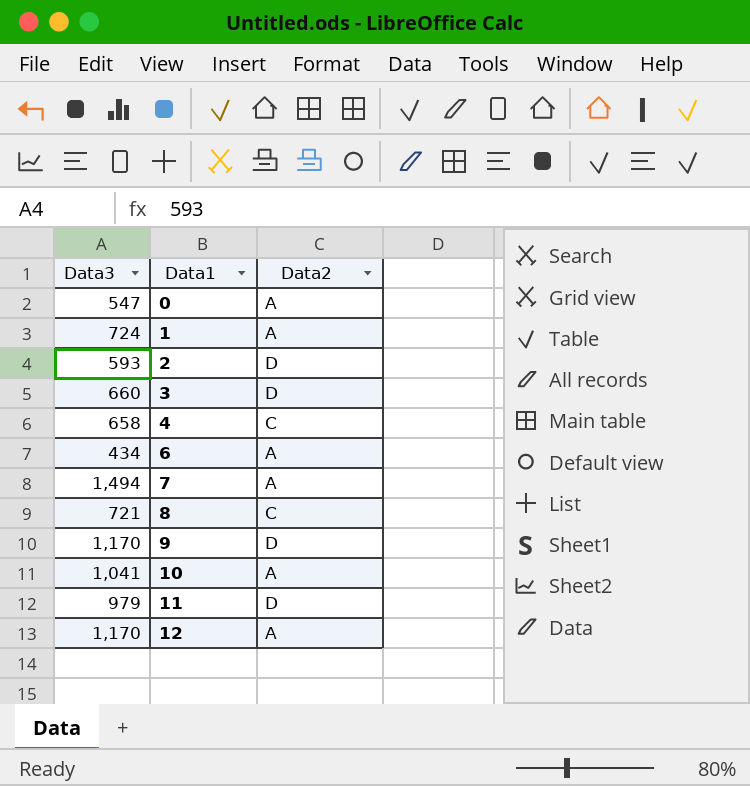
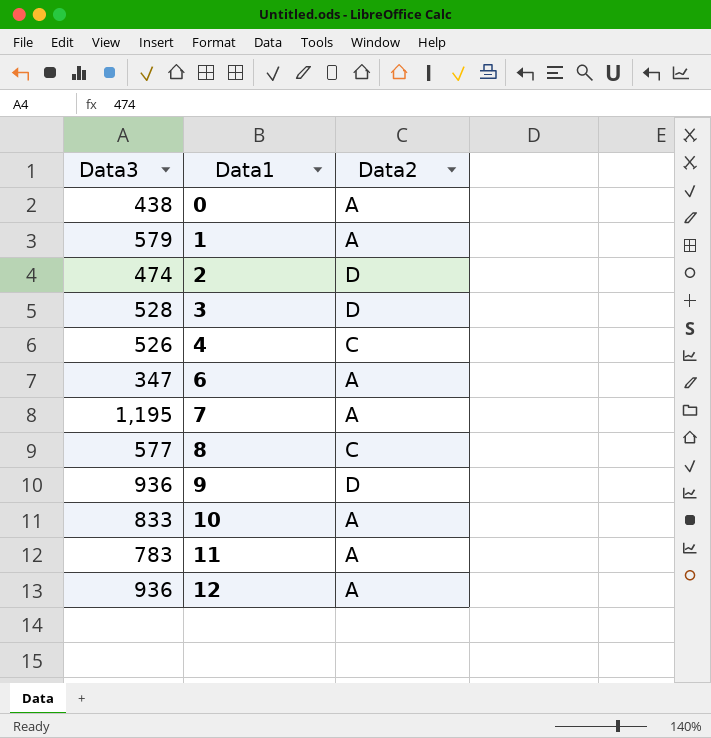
0 | Data3: 547 -> 438
1 | Data3: 724 -> 579
2 | Data3: 593 -> 474
3 | Data3: 660 -> 528
4 | Data3: 658 -> 526
6 | Data3: 434 -> 347
7 | Data3: 1,494 -> 1,195
8 | Data3: 721 -> 577
9 | Data3: 1,170 -> 936
10 | Data3: 1,041 -> 833
11 | Data3: 979 -> 783
11 | Data2: D -> A
12 | Data3: 1,170 -> 936

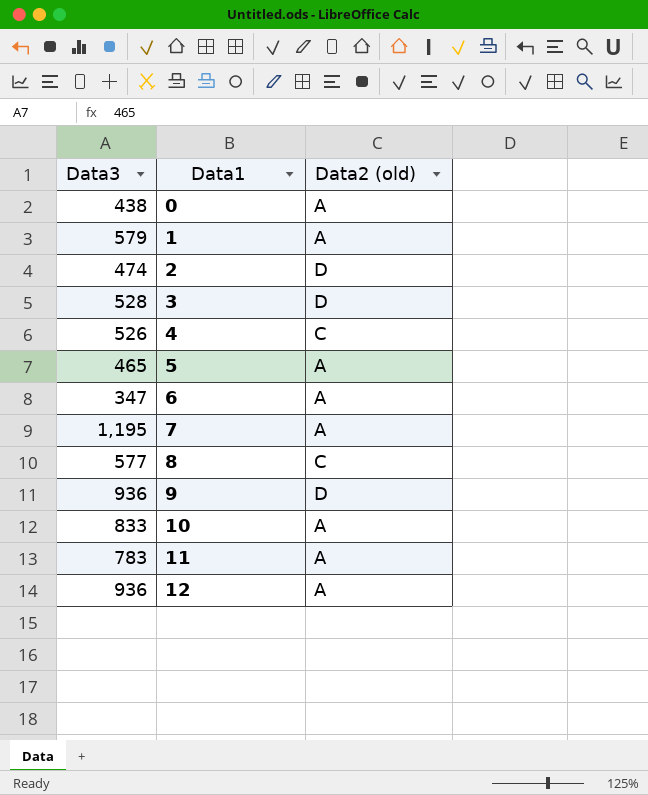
column name: Data2 -> Data2 (old)
row 5: none -> 465 | A

